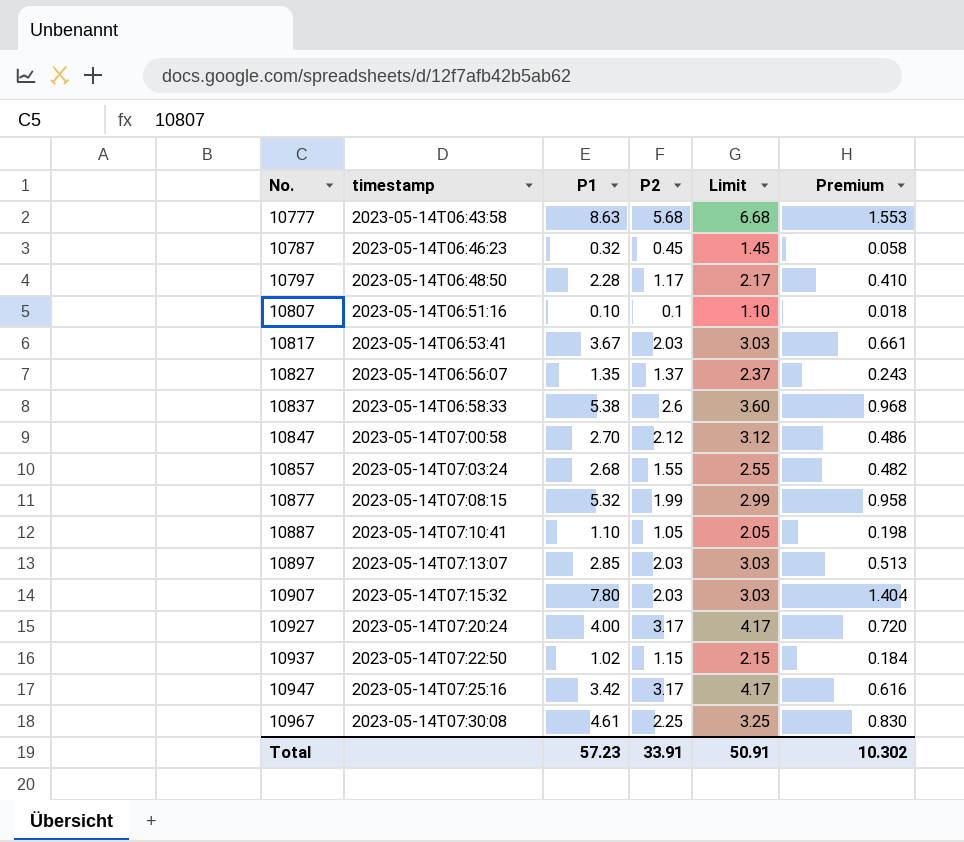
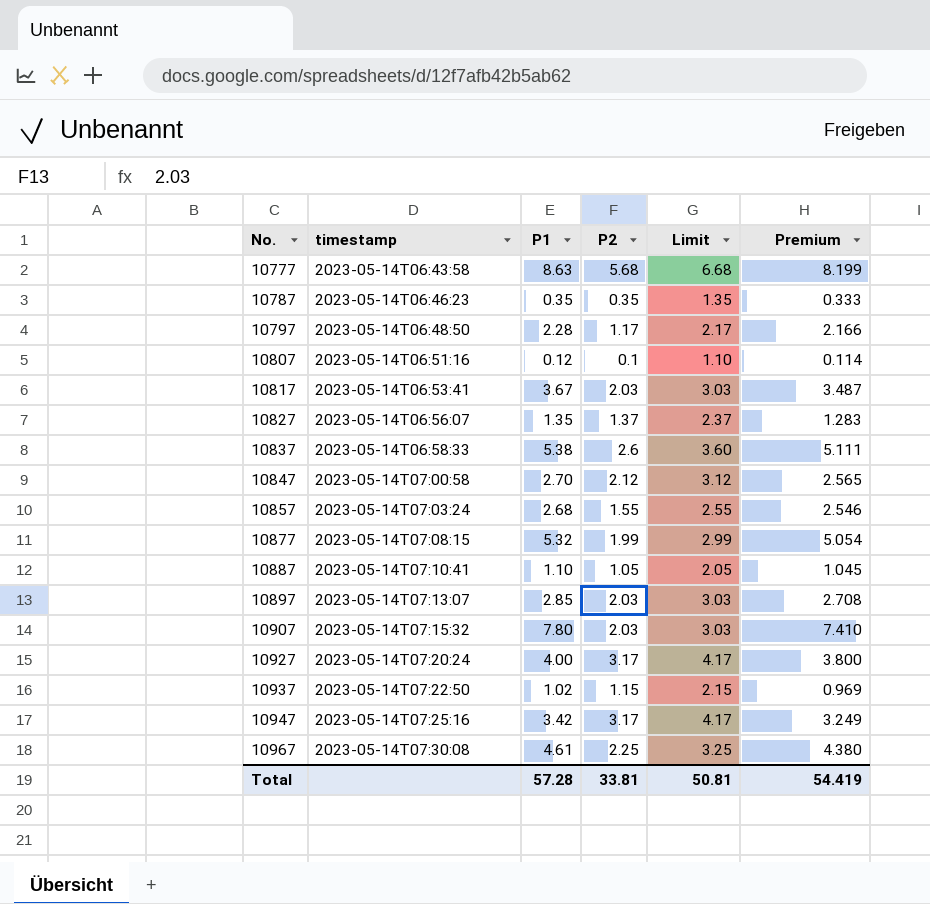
column Premium | formula: [P1] * 0.18 -> [P1] * 0.95
10787 | P1: 0.32 -> 0.35
10787 | P2: 0.45 -> 0.35
10787 | Limit: 1.45 -> 1.35
10807 | P1: 0.10 -> 0.12
Total | P1: 57.23 -> 57.28
Total | P2: 33.91 -> 33.81
Total | Limit: 50.91 -> 50.81
Total | Premium: 10.302 -> 54.419

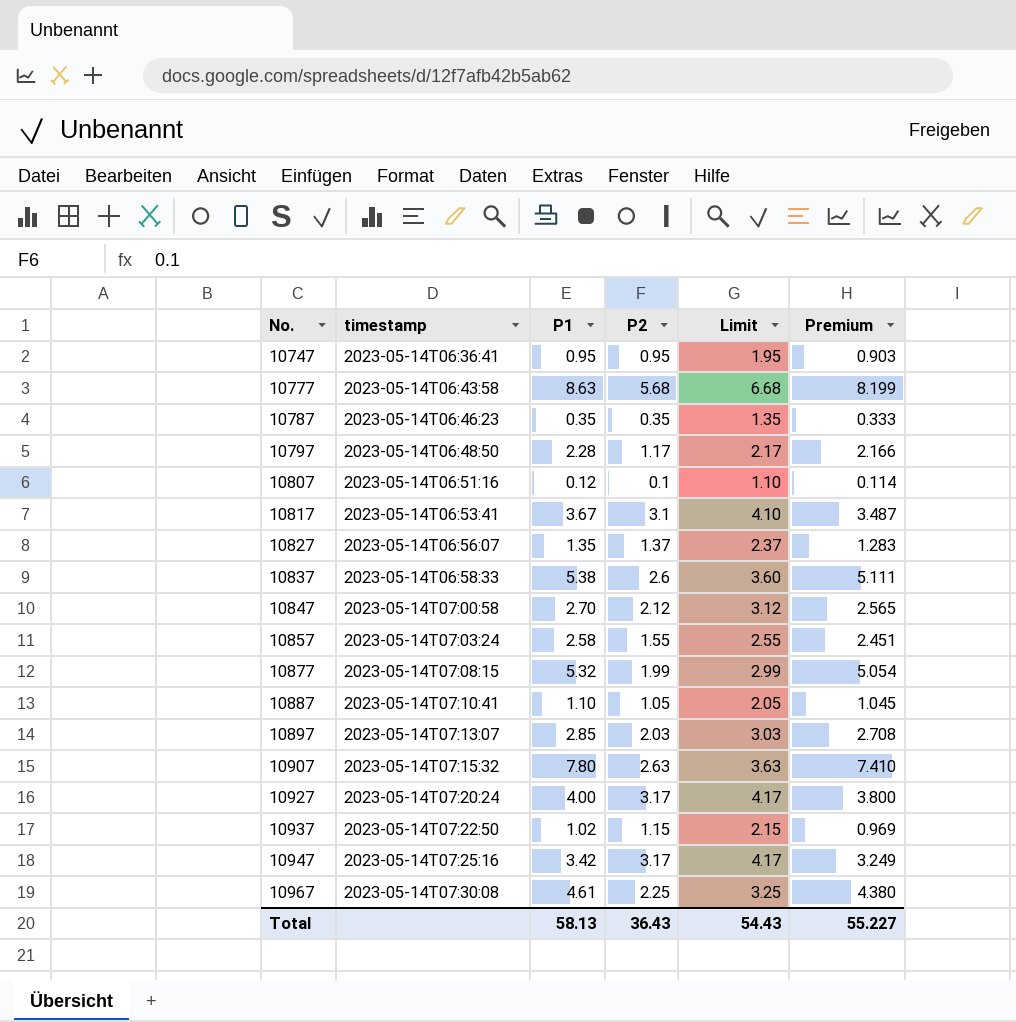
row 10747: none -> 2023-05-14T06:36:41 | 0.95 | 0.95 | 1.95 | 0.903
10817 | P2: 2.03 -> 3.1
10817 | Limit: 3.03 -> 4.10
10857 | P1: 2.68 -> 2.58
10857 | Premium: 2.546 -> 2.451
10907 | P2: 2.03 -> 2.63
10907 | Limit: 3.03 -> 3.63
Total | P1: 57.28 -> 58.13
Total | P2: 33.81 -> 36.43
Total | Limit: 50.81 -> 54.43
Total | Premium: 54.419 -> 55.227

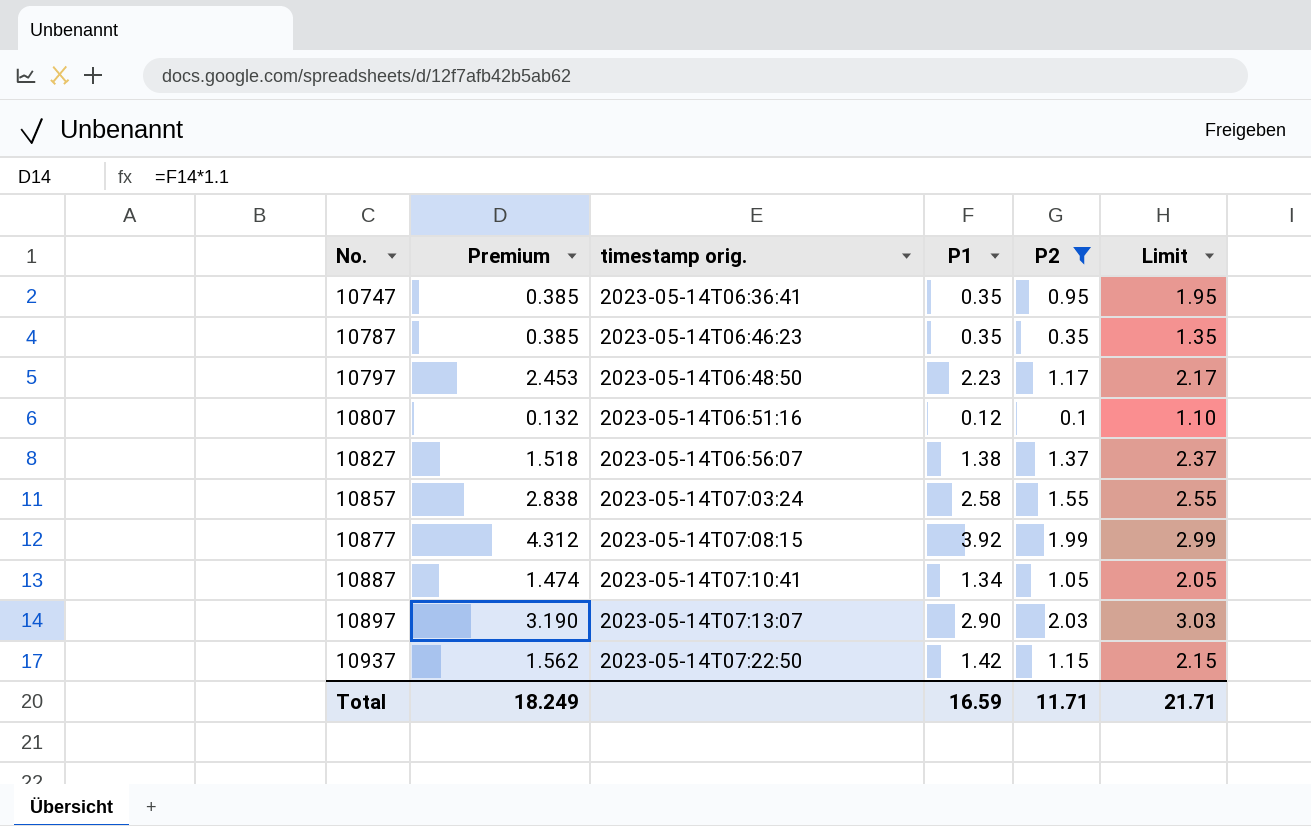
filter: none -> P2 <= 2.03
column Premium | formula: [P1] * 0.95 -> [P1] * 1.1
column Premium | position: 6 -> 2
column name: timestamp -> timestamp orig.
10747 | P1: 0.95 -> 0.35
10797 | P1: 2.28 -> 2.23
10827 | P1: 1.35 -> 1.38
10877 | P1: 5.32 -> 3.92
10887 | P1: 1.10 -> 1.34
10897 | P1: 2.85 -> 2.90
10937 | P1: 1.02 -> 1.42
Total | Premium: 55.227 -> 18.249
Total | P1: 58.13 -> 16.59
Total | P2: 36.43 -> 11.71
Total | Limit: 54.43 -> 21.71

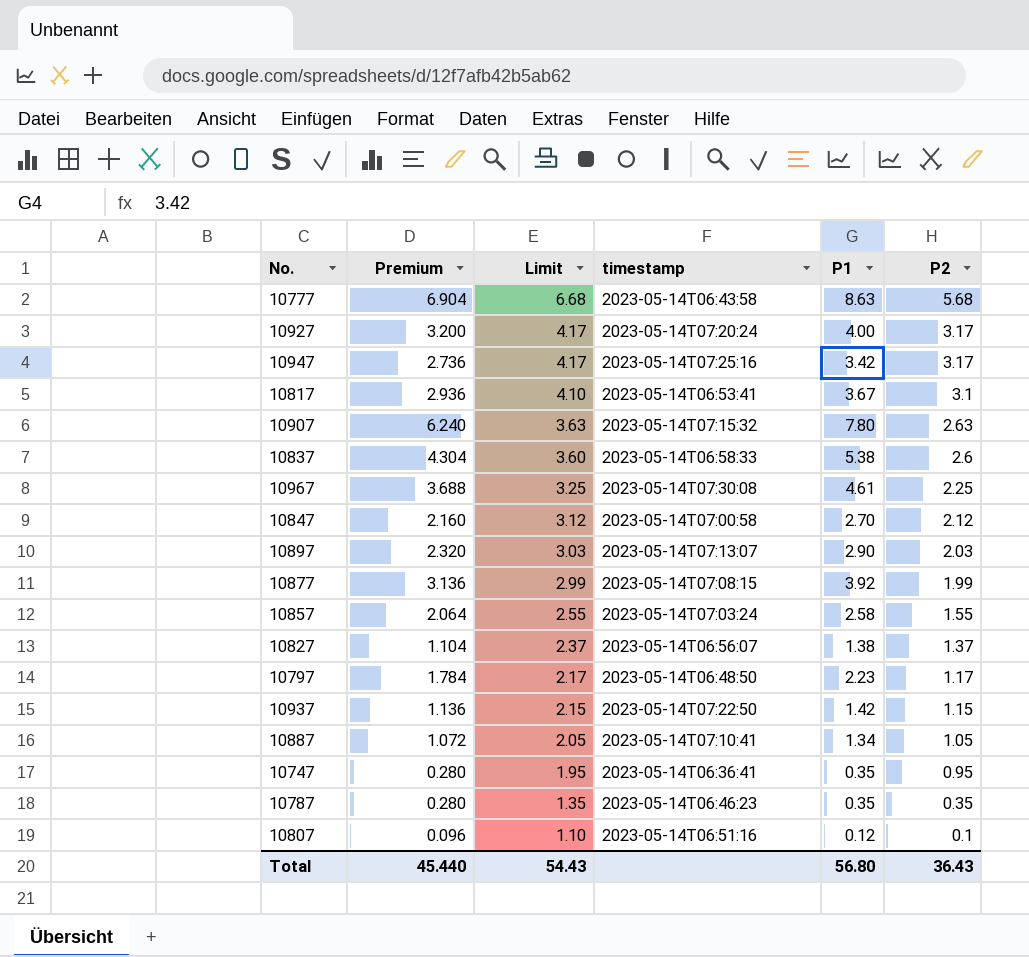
filter: P2 <= 2.03 -> none
row order: No. ascending -> Limit descending
column Premium | formula: [P1] * 1.1 -> [P1] * 0.8
column Limit | position: 6 -> 3
column name: timestamp orig. -> timestamp
Total | Premium: 18.249 -> 45.440
Total | Limit: 21.71 -> 54.43
Total | P1: 16.59 -> 56.80
Total | P2: 11.71 -> 36.43

